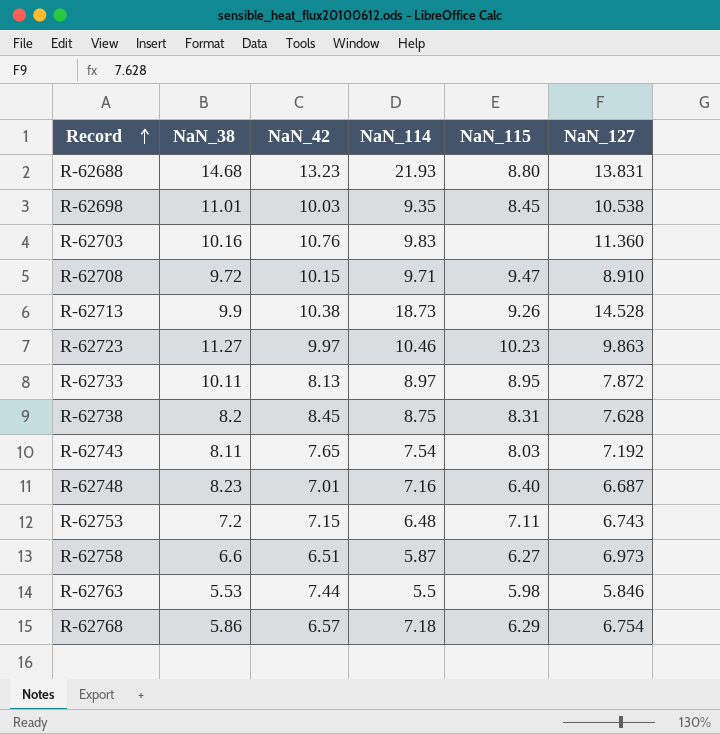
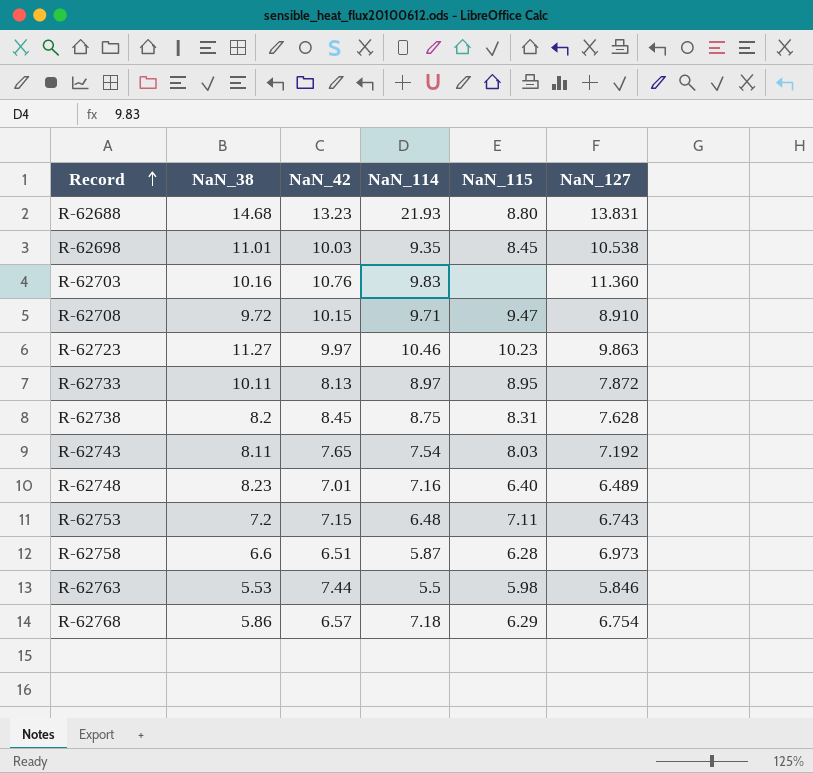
row R-62713: 9.9 | 10.38 | 18.73 | 9.26 | 14.528 -> none
R-62748 | NaN_127: 6.687 -> 6.489
R-62758 | NaN_115: 6.27 -> 6.28

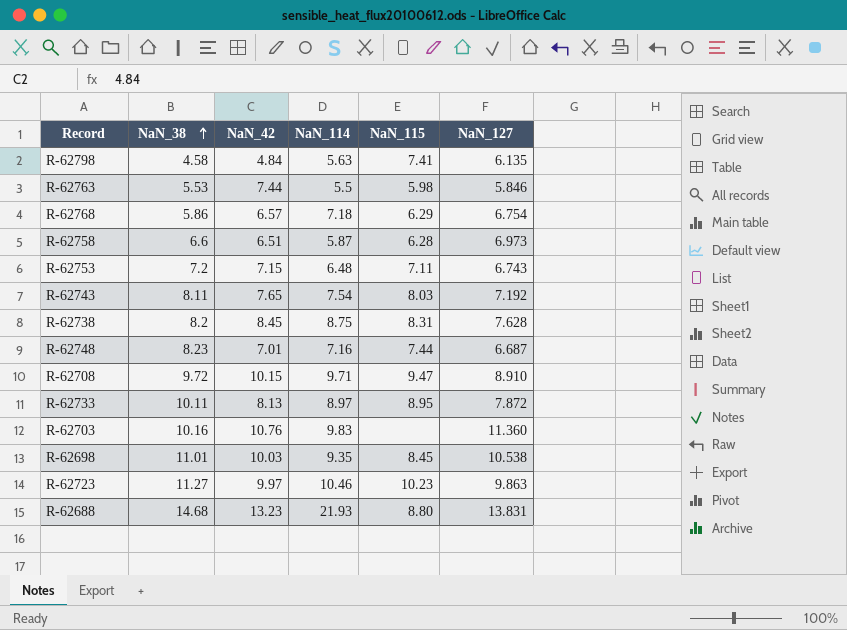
row order: Record ascending -> NaN_38 ascending
row R-62798: none -> 4.58 | 4.84 | 5.63 | 7.41 | 6.135
R-62748 | NaN_115: 6.40 -> 7.44
R-62748 | NaN_127: 6.489 -> 6.687

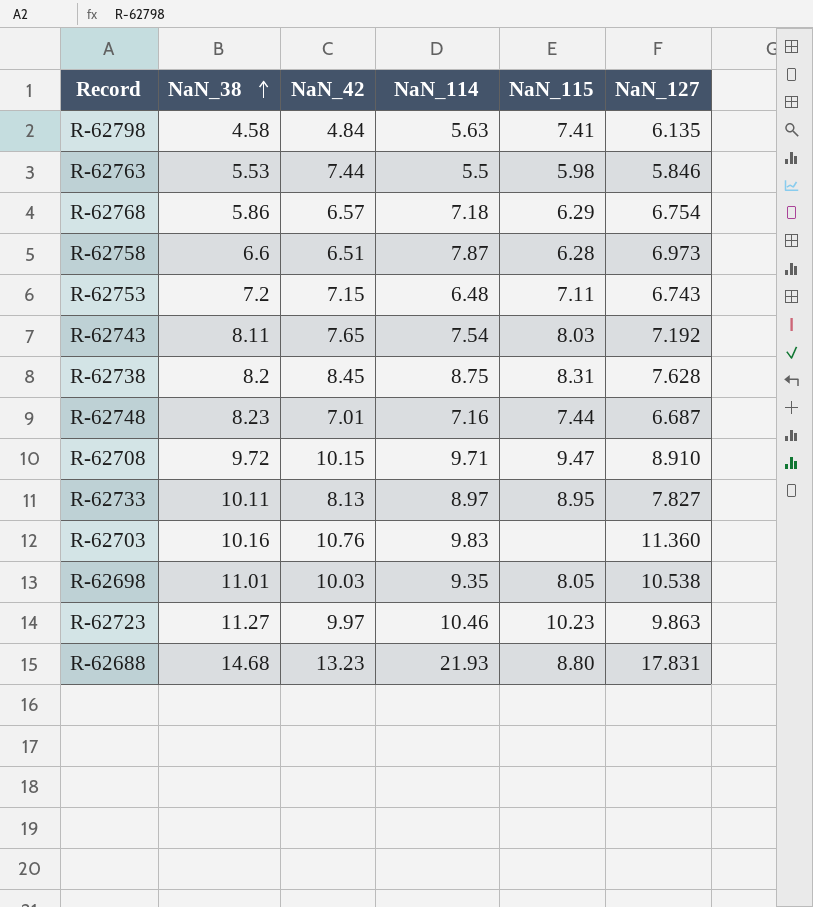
R-62758 | NaN_114: 5.87 -> 7.87
R-62733 | NaN_127: 7.872 -> 7.827
R-62698 | NaN_115: 8.45 -> 8.05
R-62688 | NaN_127: 13.831 -> 17.831

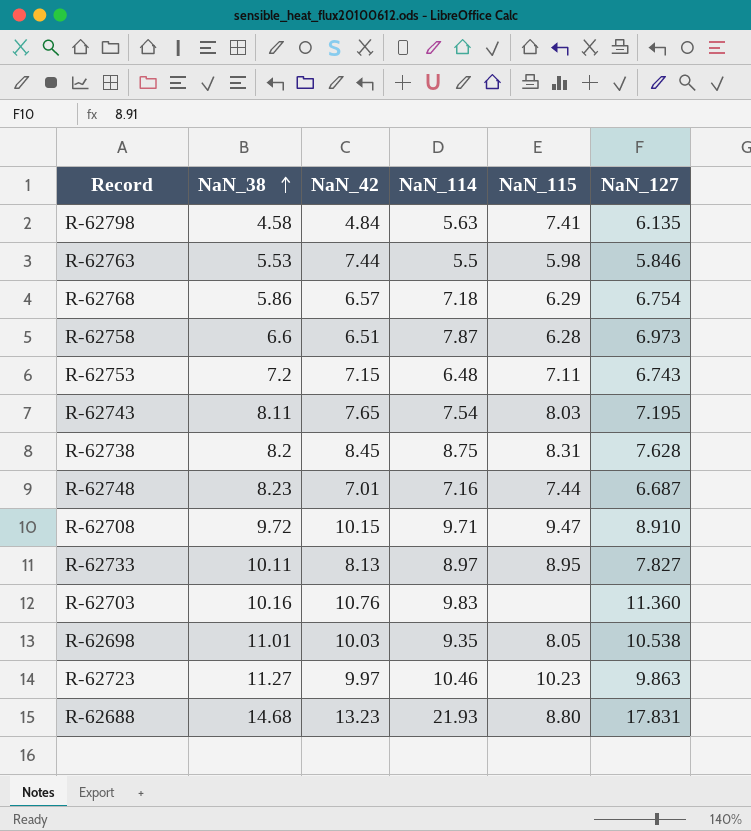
R-62743 | NaN_127: 7.192 -> 7.195

